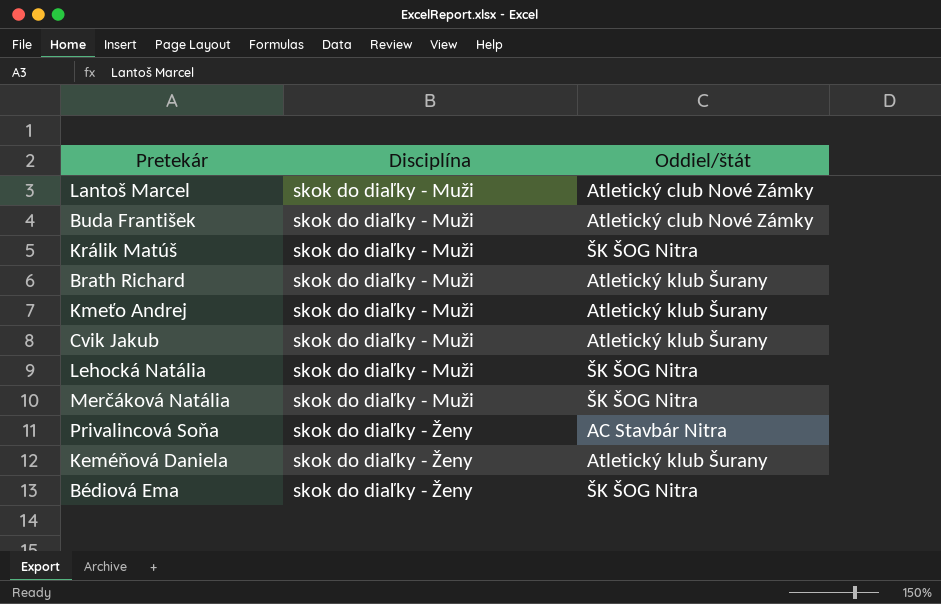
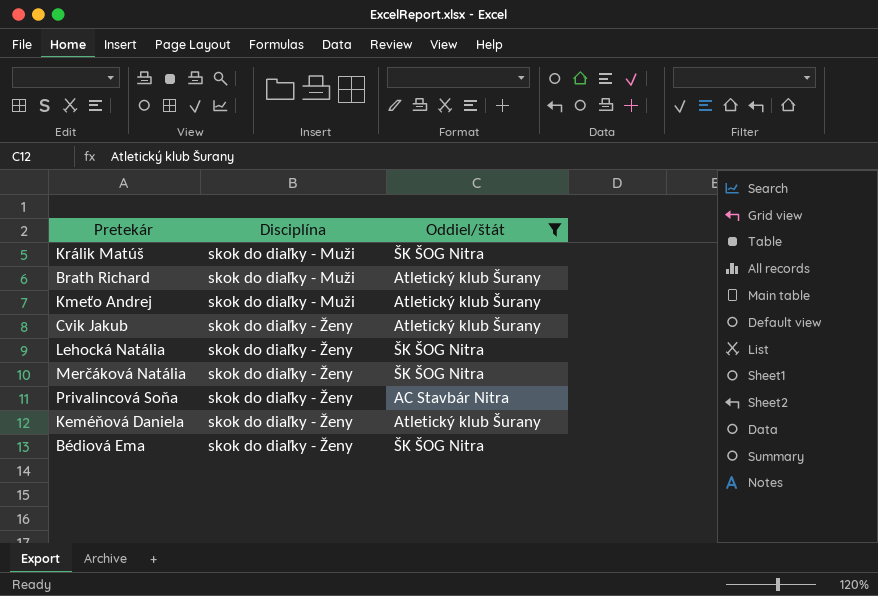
filter: none -> Oddiel/štát != Atletický club Nové Zámky
Cvik Jakub | Disciplína: skok do diaľky - Muži -> skok do diaľky - Ženy
Lehocká Natália | Disciplína: skok do diaľky - Muži -> skok do diaľky - Ženy
Merčáková Natália | Disciplína: skok do diaľky - Muži -> skok do diaľky - Ženy

